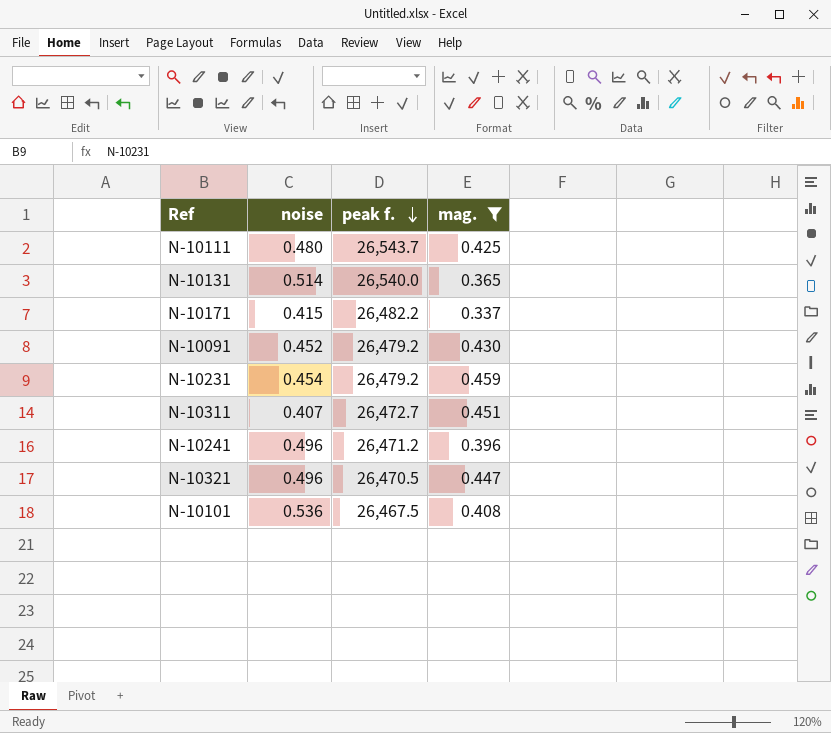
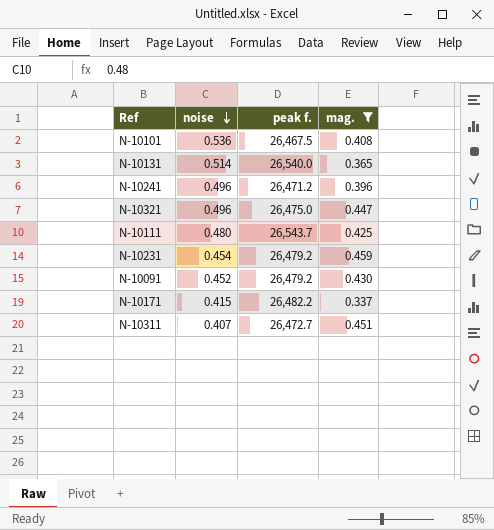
row order: peak f. descending -> noise descending
N-10321 | peak f.: 26,470.5 -> 26,475.0

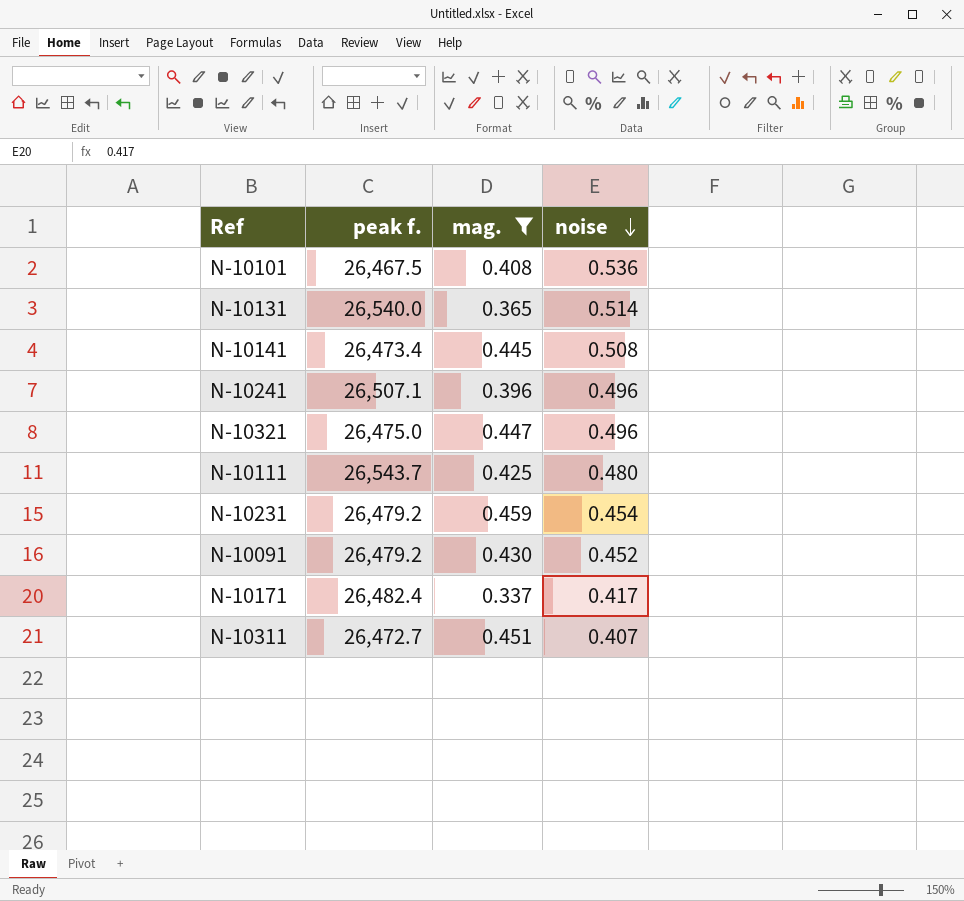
column noise | position: 2 -> 4
row N-10141: none -> 26,473.4 | 0.445 | 0.508
N-10241 | peak f.: 26,471.2 -> 26,507.1
N-10171 | peak f.: 26,482.2 -> 26,482.4
N-10171 | noise: 0.415 -> 0.417

